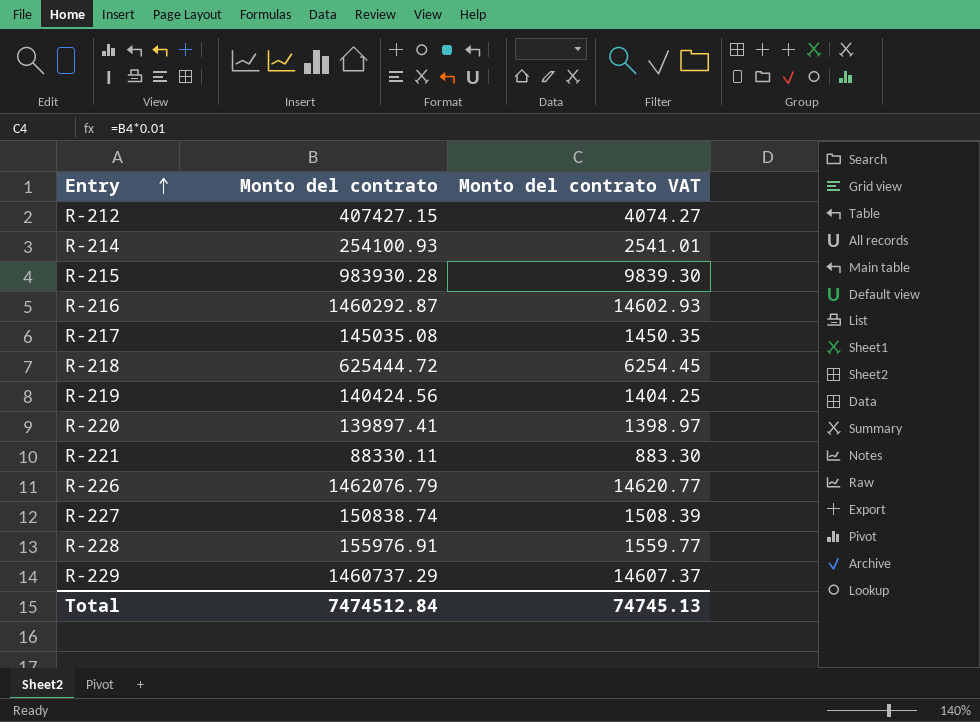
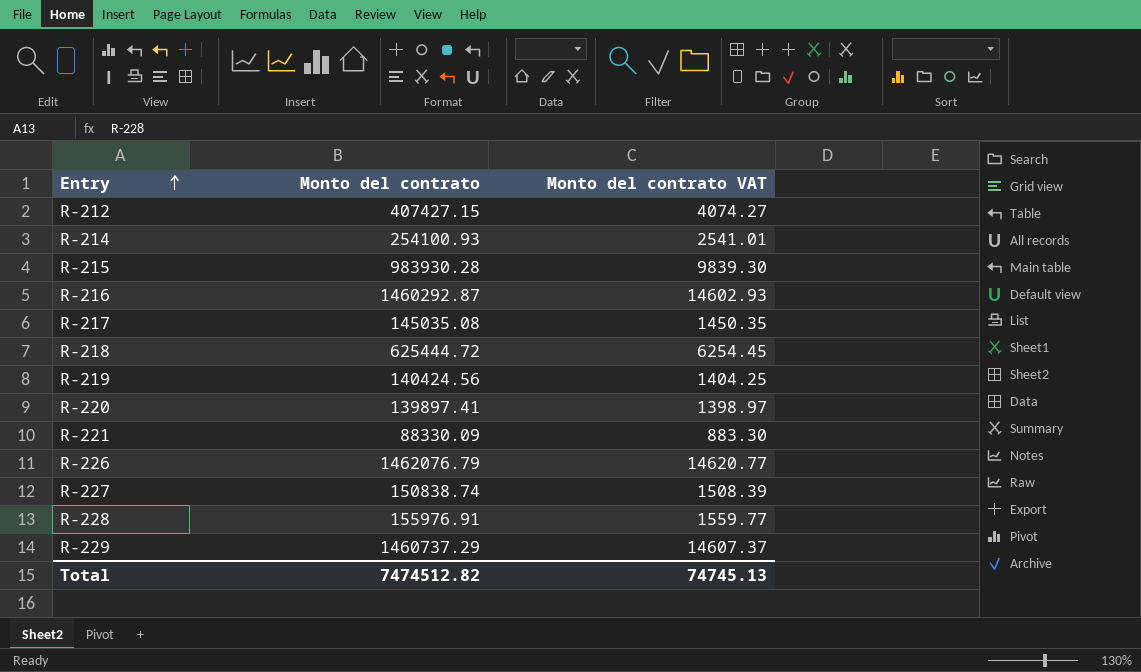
R-221 | Monto del contrato: 88330.11 -> 88330.09
Total | Monto del contrato: 7474512.84 -> 7474512.82

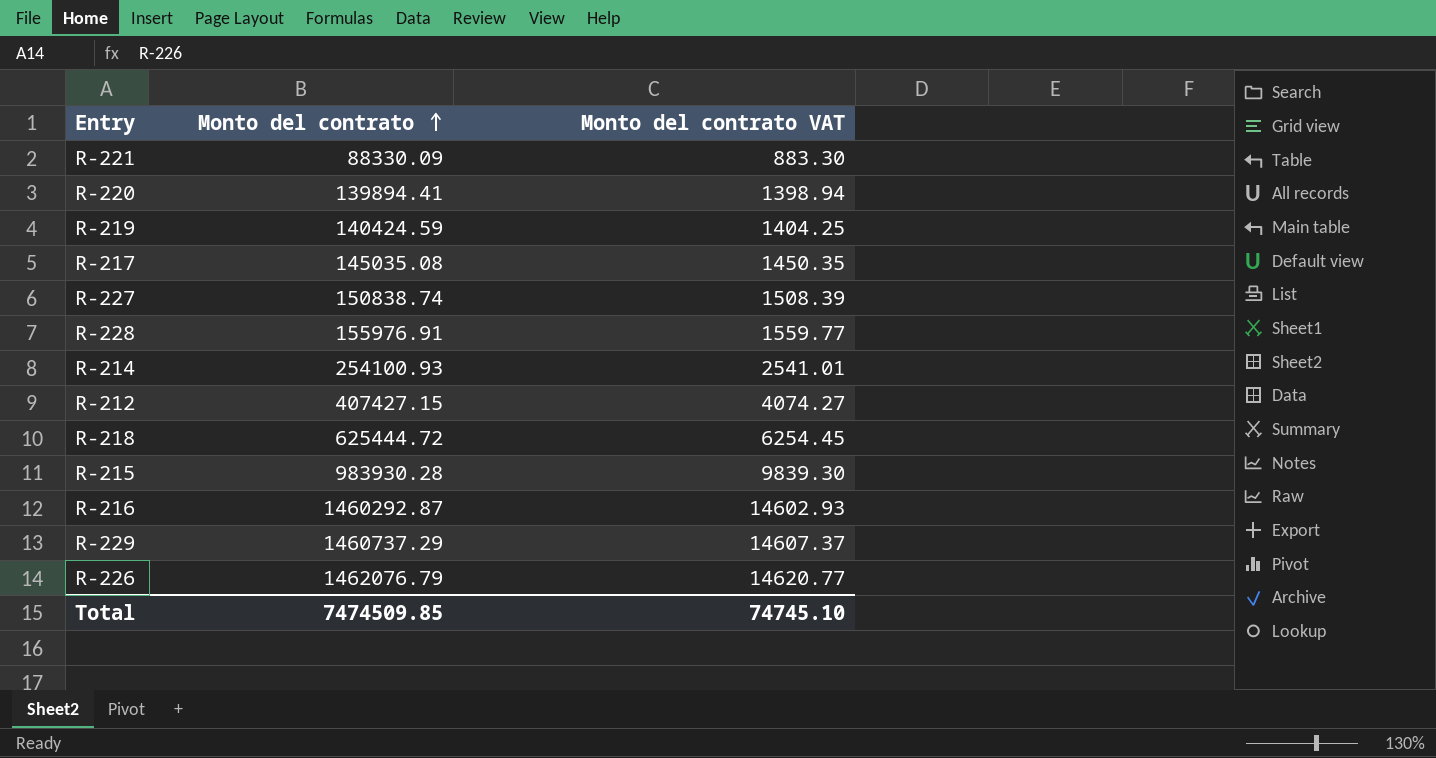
row order: Entry ascending -> Monto del contrato ascending
R-220 | Monto del contrato: 139897.41 -> 139894.41
R-220 | Monto del contrato VAT: 1398.97 -> 1398.94
R-219 | Monto del contrato: 140424.56 -> 140424.59
Total | Monto del contrato: 7474512.82 -> 7474509.85
Total | Monto del contrato VAT: 74745.13 -> 74745.10

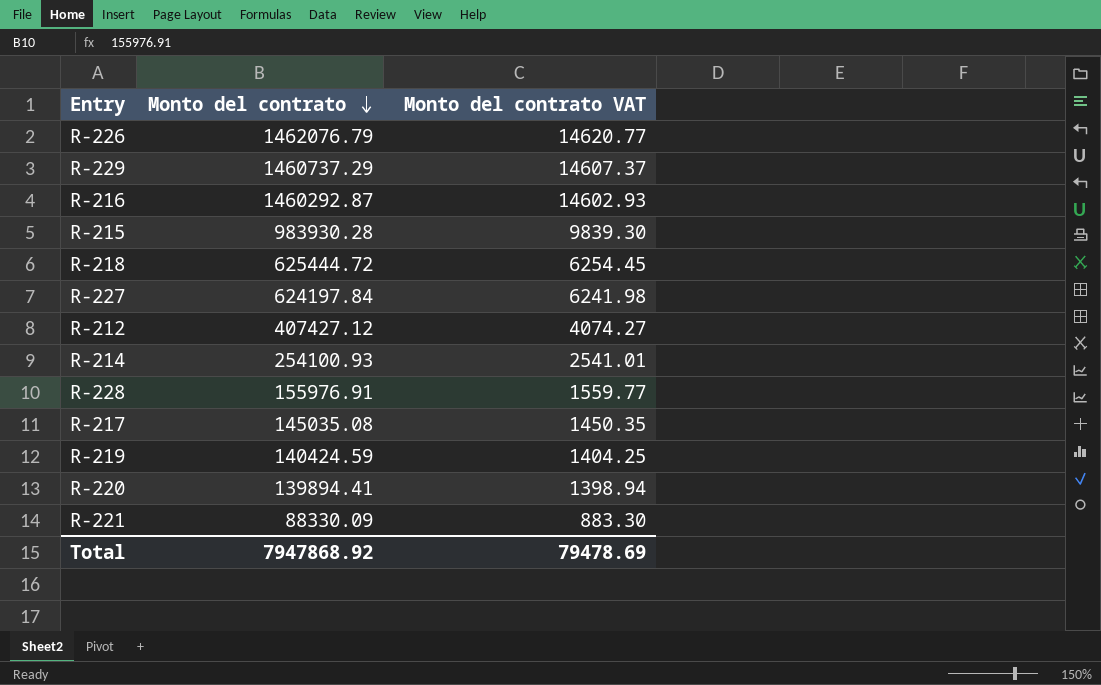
row order: Monto del contrato ascending -> Monto del contrato descending
R-227 | Monto del contrato: 150838.74 -> 624197.84
R-227 | Monto del contrato VAT: 1508.39 -> 6241.98
R-212 | Monto del contrato: 407427.15 -> 407427.12
Total | Monto del contrato: 7474509.85 -> 7947868.92
Total | Monto del contrato VAT: 74745.10 -> 79478.69

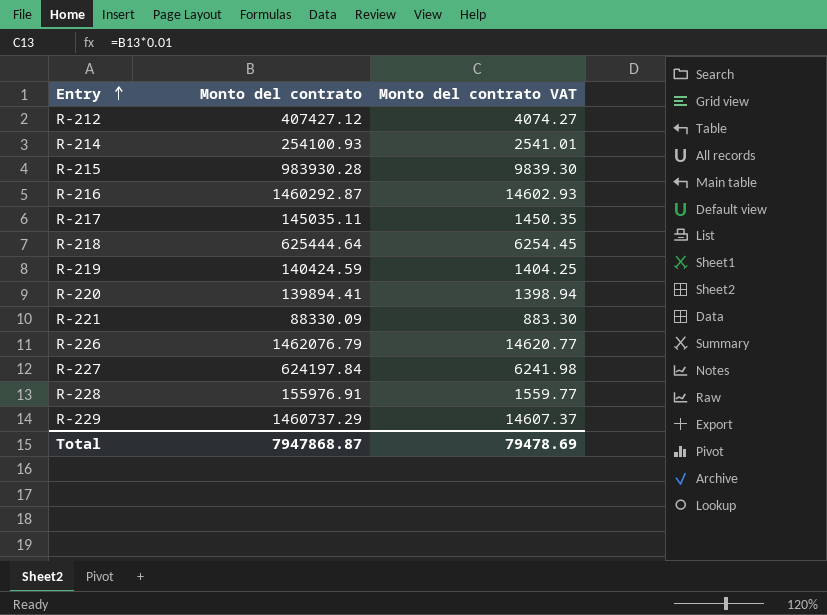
row order: Monto del contrato descending -> Entry ascending
R-217 | Monto del contrato: 145035.08 -> 145035.11
R-218 | Monto del contrato: 625444.72 -> 625444.64
Total | Monto del contrato: 7947868.92 -> 7947868.87

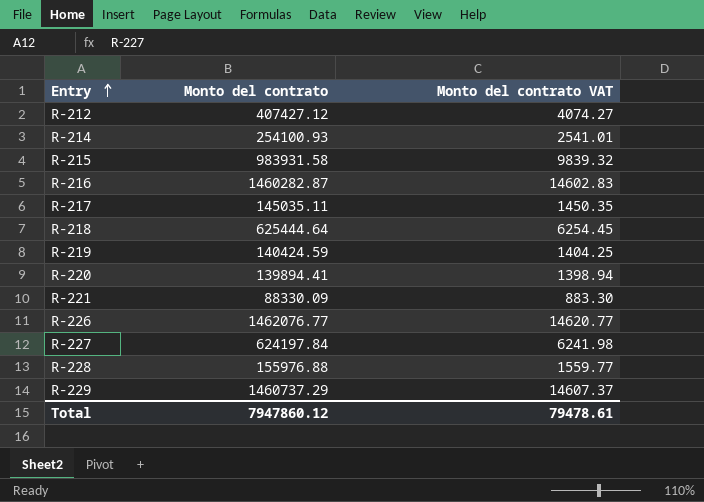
R-215 | Monto del contrato: 983930.28 -> 983931.58
R-215 | Monto del contrato VAT: 9839.30 -> 9839.32
R-216 | Monto del contrato: 1460292.87 -> 1460282.87
R-216 | Monto del contrato VAT: 14602.93 -> 14602.83
R-226 | Monto del contrato: 1462076.79 -> 1462076.77
R-228 | Monto del contrato: 155976.91 -> 155976.88
Total | Monto del contrato: 7947868.87 -> 7947860.12
Total | Monto del contrato VAT: 79478.69 -> 79478.61

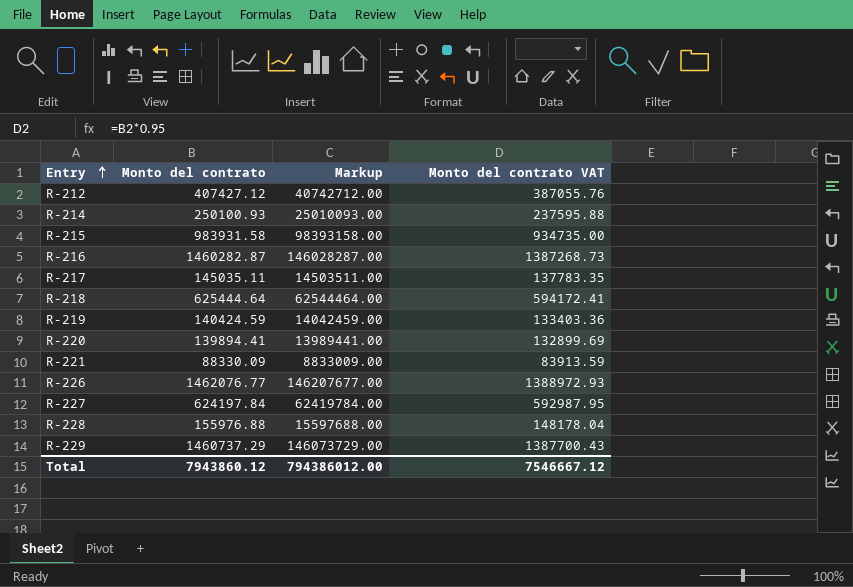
column Markup | formula: none -> [Monto del contrato] * 100
column Monto del contrato VAT | formula: [Monto del contrato] * 0.01 -> [Monto del contrato] * 0.95
R-214 | Monto del contrato: 254100.93 -> 250100.93
Total | Monto del contrato: 7947860.12 -> 7943860.12
Total | Monto del contrato VAT: 79478.61 -> 7546667.12

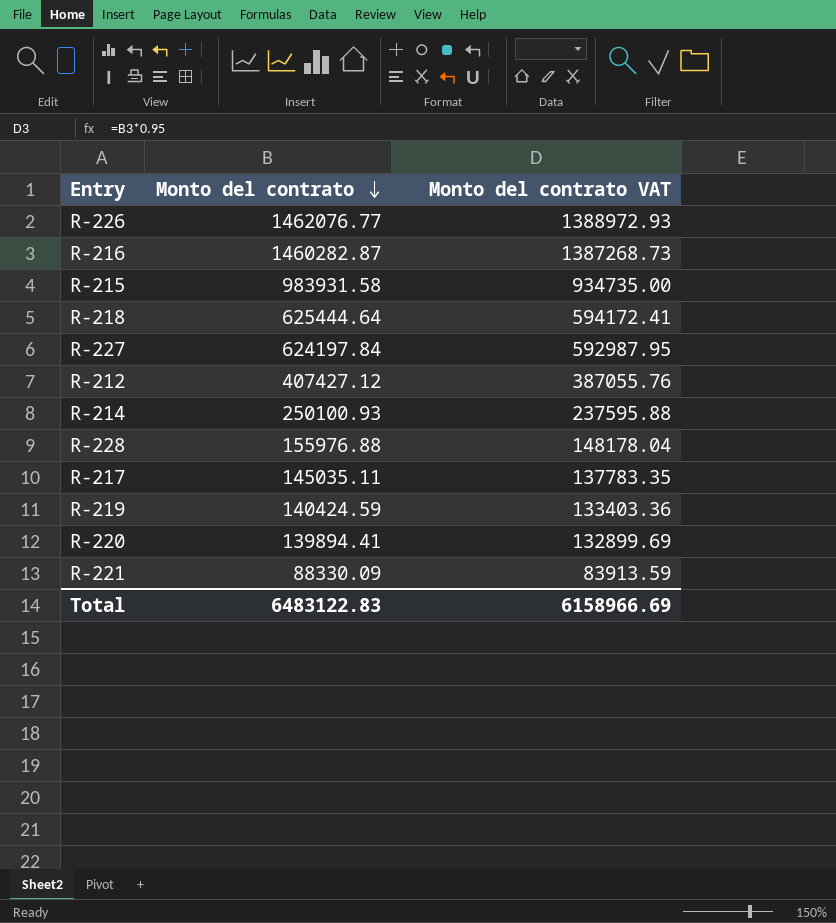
row order: Entry ascending -> Monto del contrato descending
column Markup | formula: [Monto del contrato] * 100 -> none
row R-229: 1460737.29 | 146073729.00 | 1387700.43 -> none
Total | Monto del contrato: 7943860.12 -> 6483122.83
Total | Monto del contrato VAT: 7546667.12 -> 6158966.69

